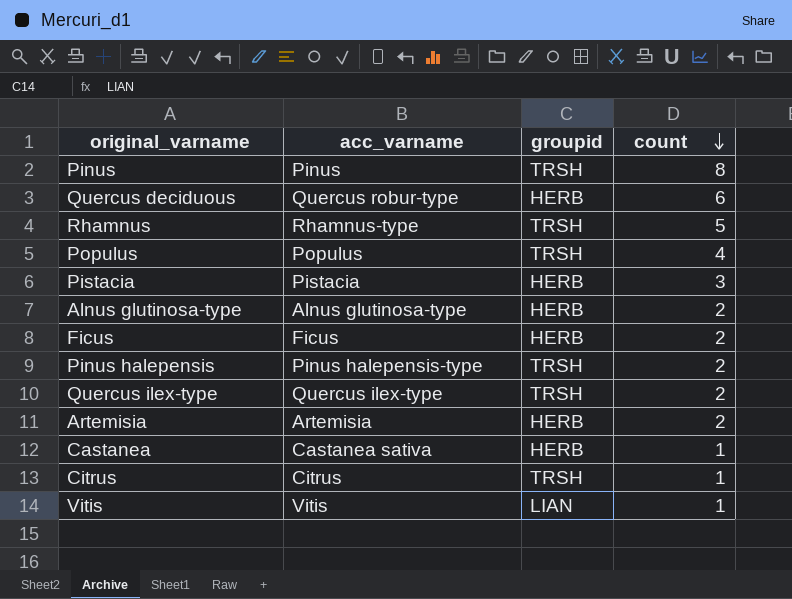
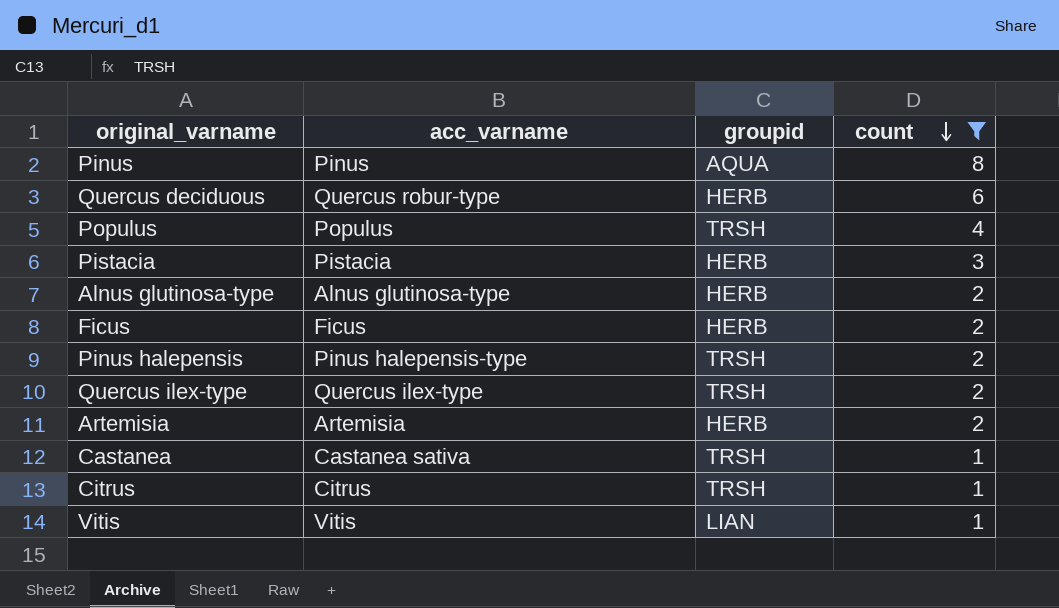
filter: none -> count != 5
Pinus | groupid: TRSH -> AQUA
Castanea | groupid: HERB -> TRSH

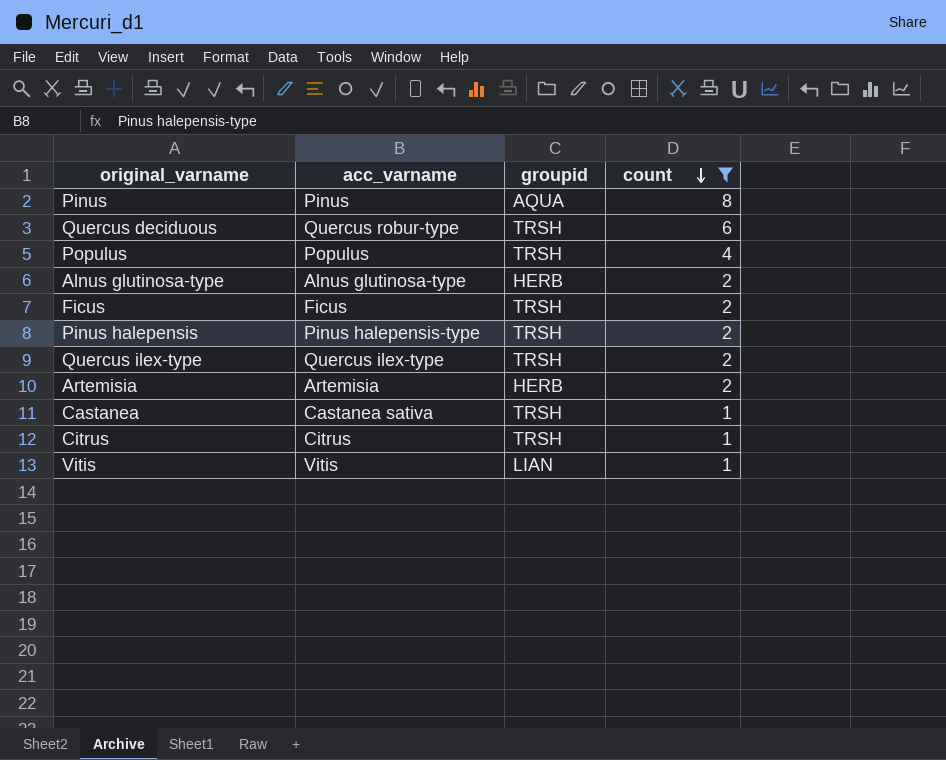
row Pistacia: Pistacia | HERB | 3 -> none
Quercus deciduous | groupid: HERB -> TRSH
Ficus | groupid: HERB -> TRSH

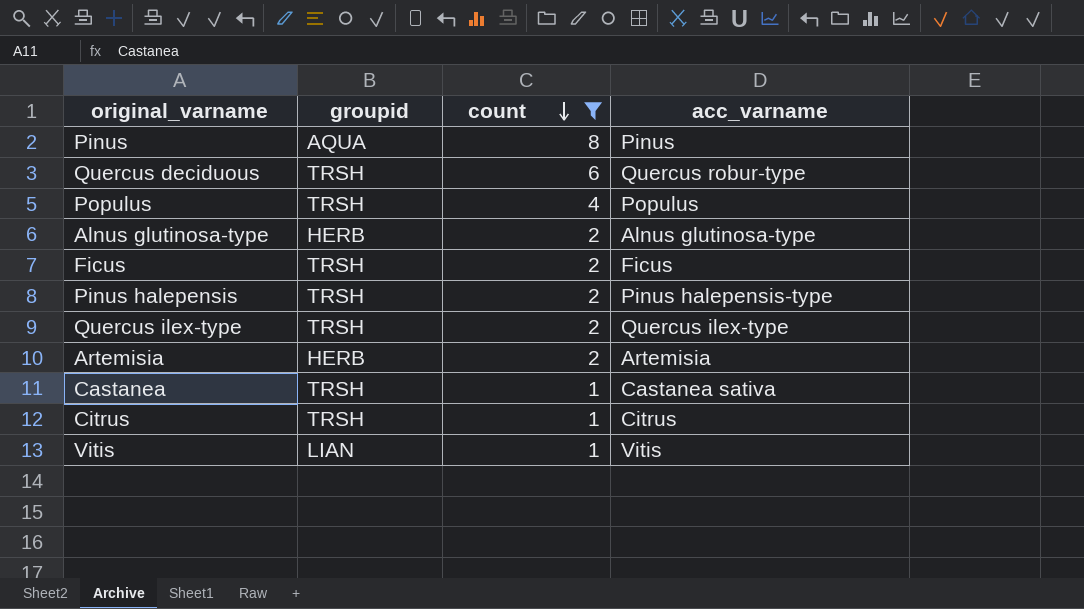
column acc_varname | position: 2 -> 4

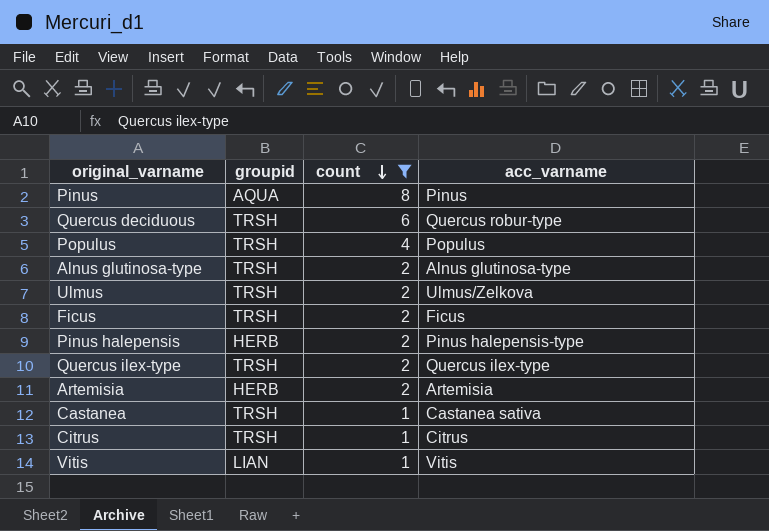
Alnus glutinosa-type | groupid: HERB -> TRSH
row Ulmus: none -> TRSH | 2 | Ulmus/Zelkova
Pinus halepensis | groupid: TRSH -> HERB

